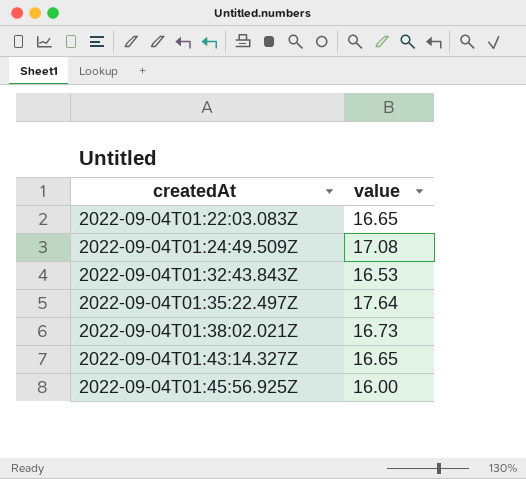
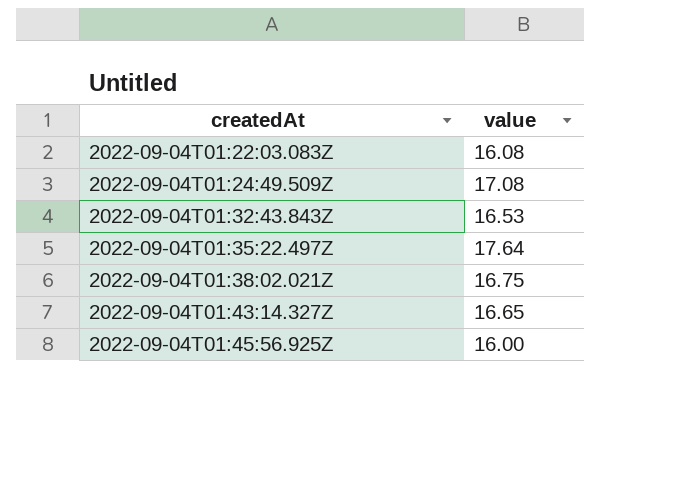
2022-09-04T01:22:03.083Z | value: 16.65 -> 16.08
2022-09-04T01:38:02.021Z | value: 16.73 -> 16.75

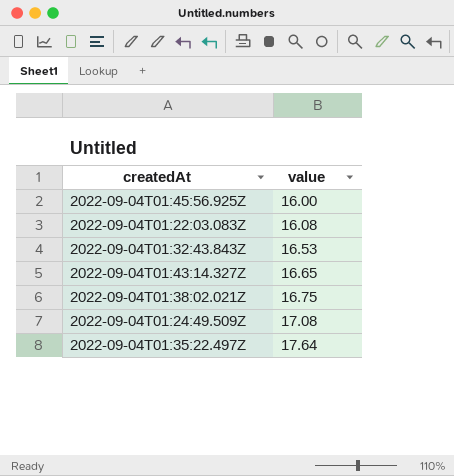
row order: createdAt ascending -> value ascending

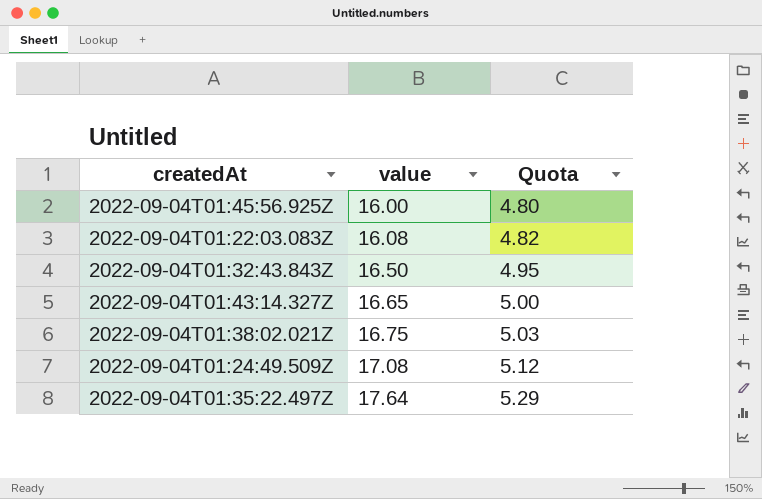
column Quota | formula: none -> [value] * 0.3
2022-09-04T01:32:43.843Z | value: 16.53 -> 16.50

